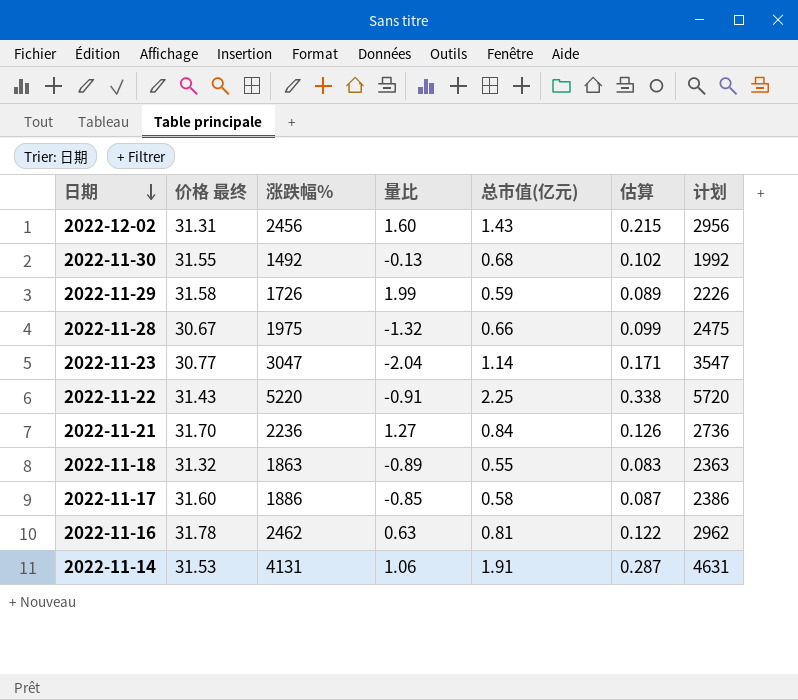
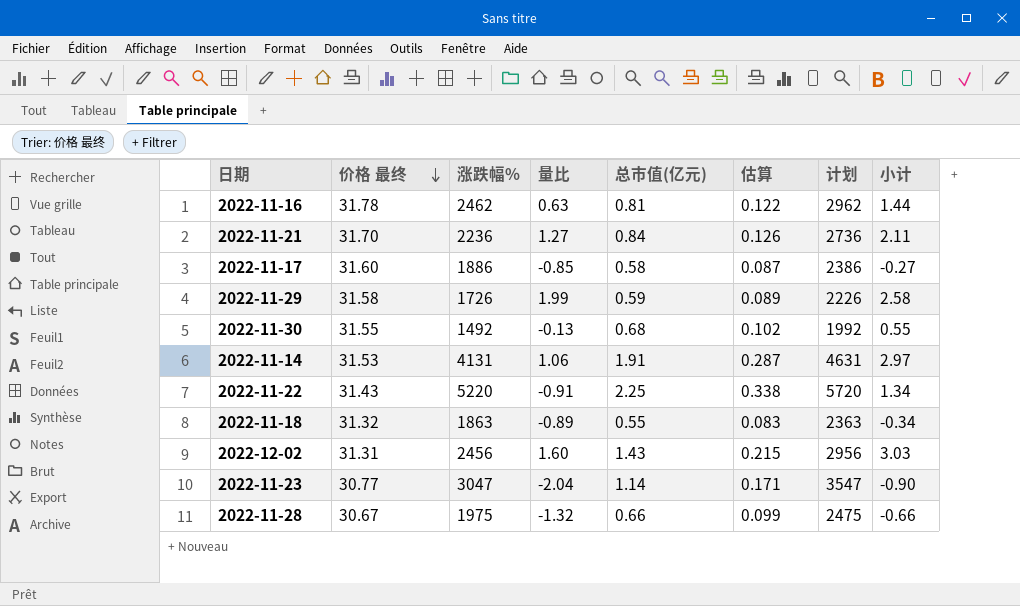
row order: 日期 descending -> 价格 最终 descending
column 小计 | formula: none -> [量比] + [总市值(亿元)]

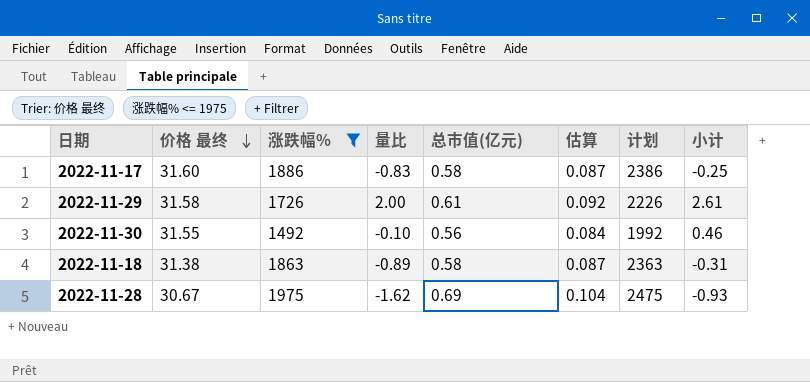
filter: none -> 涨跌幅% <= 1975
2022-11-17 | 量比: -0.85 -> -0.83
2022-11-17 | 小计: -0.27 -> -0.25
2022-11-29 | 量比: 1.99 -> 2.00
2022-11-29 | 总市值(亿元): 0.59 -> 0.61
2022-11-29 | 估算: 0.089 -> 0.092
2022-11-29 | 小计: 2.58 -> 2.61
2022-11-30 | 量比: -0.13 -> -0.10
2022-11-30 | 总市值(亿元): 0.68 -> 0.56
2022-11-30 | 估算: 0.102 -> 0.084
2022-11-30 | 小计: 0.55 -> 0.46
2022-11-18 | 价格 最终: 31.32 -> 31.38
2022-11-18 | 总市值(亿元): 0.55 -> 0.58
2022-11-18 | 估算: 0.083 -> 0.087
2022-11-18 | 小计: -0.34 -> -0.31
2022-11-28 | 量比: -1.32 -> -1.62
2022-11-28 | 总市值(亿元): 0.66 -> 0.69
2022-11-28 | 估算: 0.099 -> 0.104
2022-11-28 | 小计: -0.66 -> -0.93

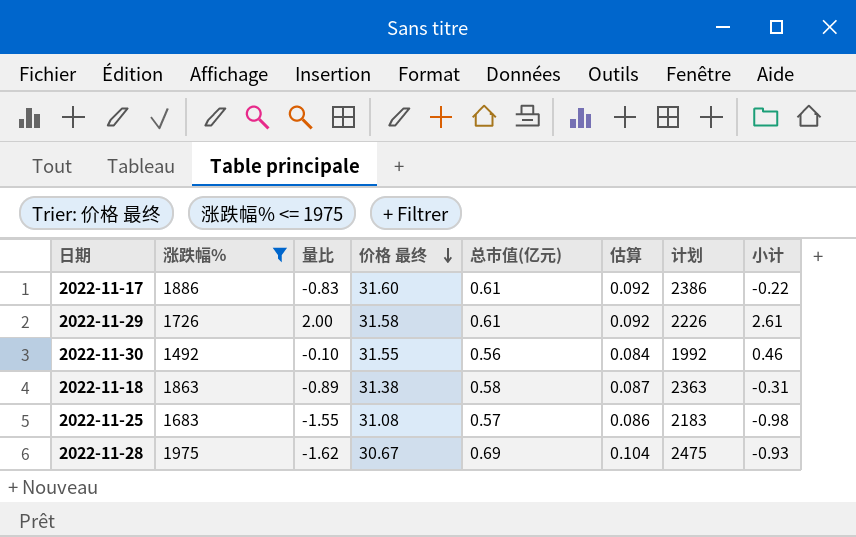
column 价格 最终 | position: 2 -> 4
2022-11-17 | 总市值(亿元): 0.58 -> 0.61
2022-11-17 | 估算: 0.087 -> 0.092
2022-11-17 | 小计: -0.25 -> -0.22
row 2022-11-25: none -> 1683 | -1.55 | 31.08 | 0.57 | 0.086 | 2183 | -0.98

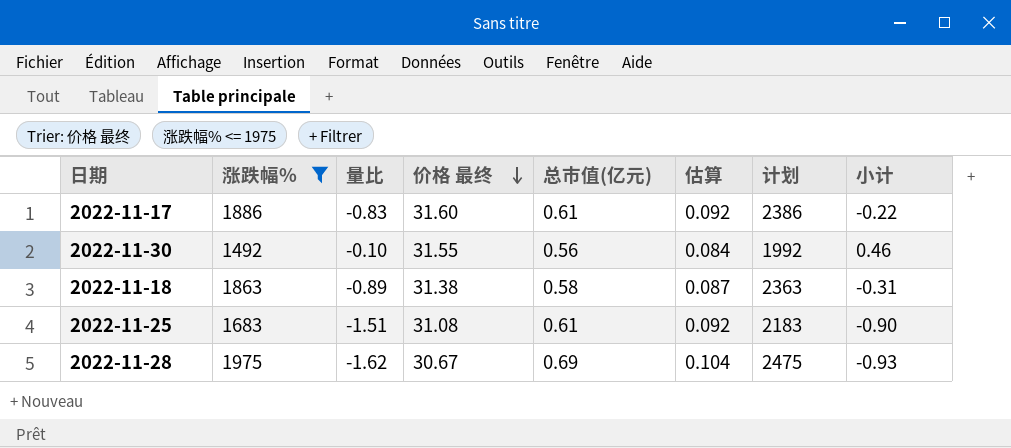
row 2022-11-29: 1726 | 2.00 | 31.58 | 0.61 | 0.092 | 2226 | 2.61 -> none
2022-11-25 | 量比: -1.55 -> -1.51
2022-11-25 | 总市值(亿元): 0.57 -> 0.61
2022-11-25 | 估算: 0.086 -> 0.092
2022-11-25 | 小计: -0.98 -> -0.90

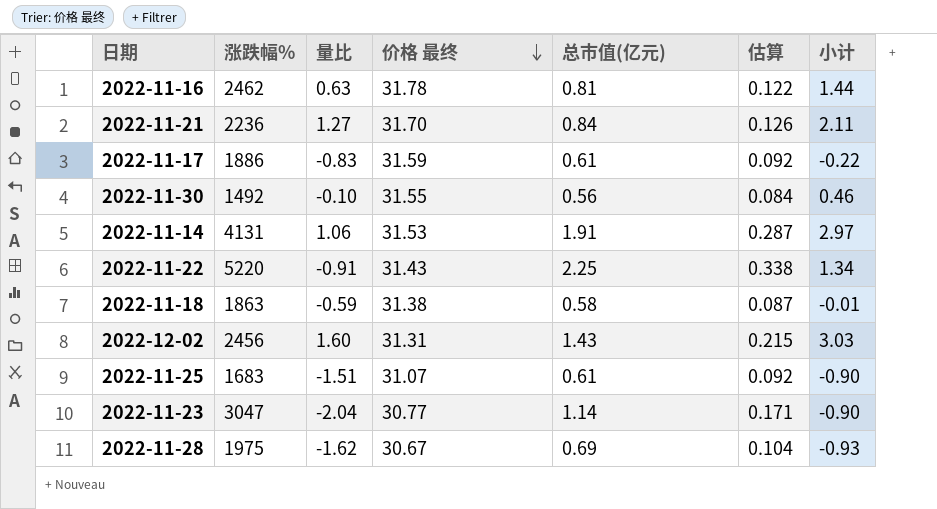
filter: 涨跌幅% <= 1975 -> none
column 计划 | formula: [涨跌幅%] + 500 -> none
2022-11-17 | 价格 最终: 31.60 -> 31.59
2022-11-18 | 量比: -0.89 -> -0.59
2022-11-18 | 小计: -0.31 -> -0.01
2022-11-25 | 价格 最终: 31.08 -> 31.07

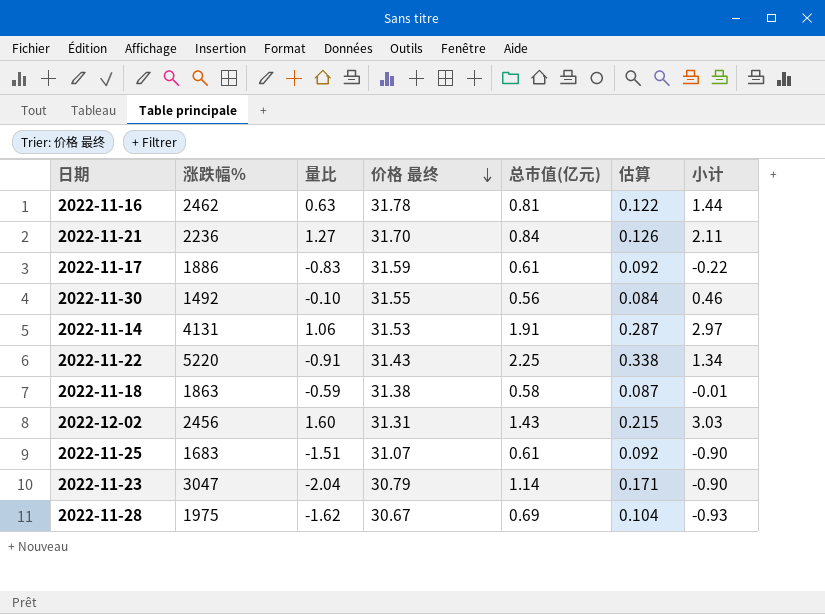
2022-11-23 | 价格 最终: 30.77 -> 30.79

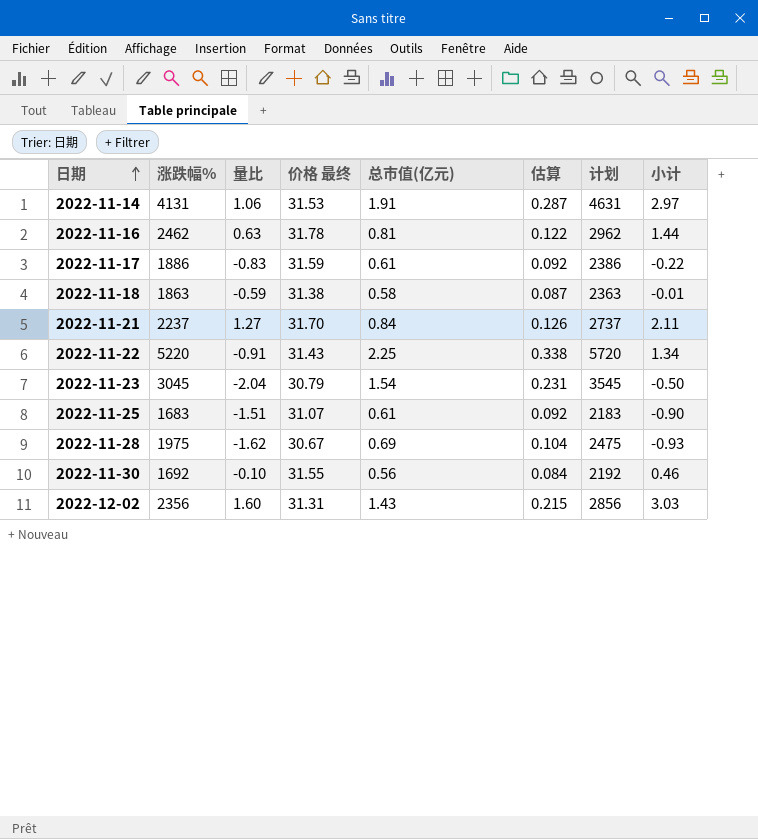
row order: 价格 最终 descending -> 日期 ascending
column 计划 | formula: none -> [涨跌幅%] + 500
2022-11-21 | 涨跌幅%: 2236 -> 2237
2022-11-23 | 涨跌幅%: 3047 -> 3045
2022-11-23 | 总市值(亿元): 1.14 -> 1.54
2022-11-23 | 估算: 0.171 -> 0.231
2022-11-23 | 小计: -0.90 -> -0.50
2022-11-30 | 涨跌幅%: 1492 -> 1692
2022-12-02 | 涨跌幅%: 2456 -> 2356

